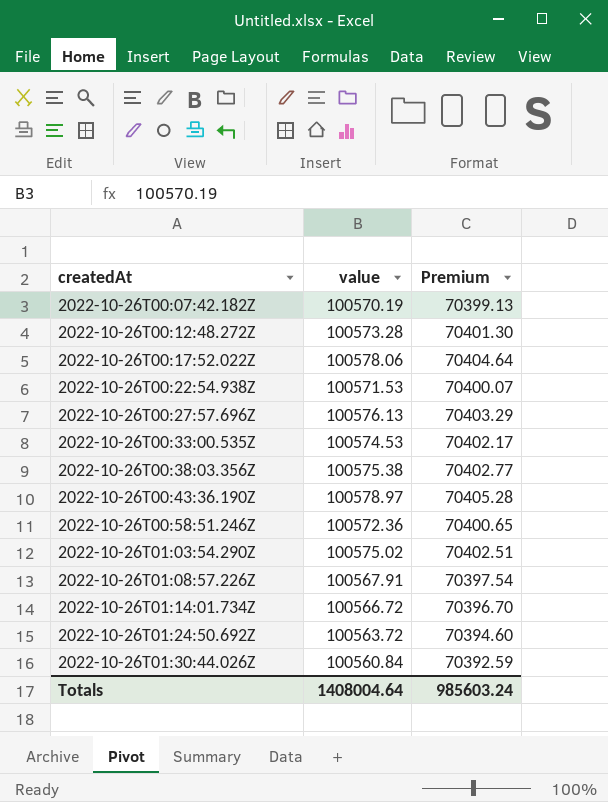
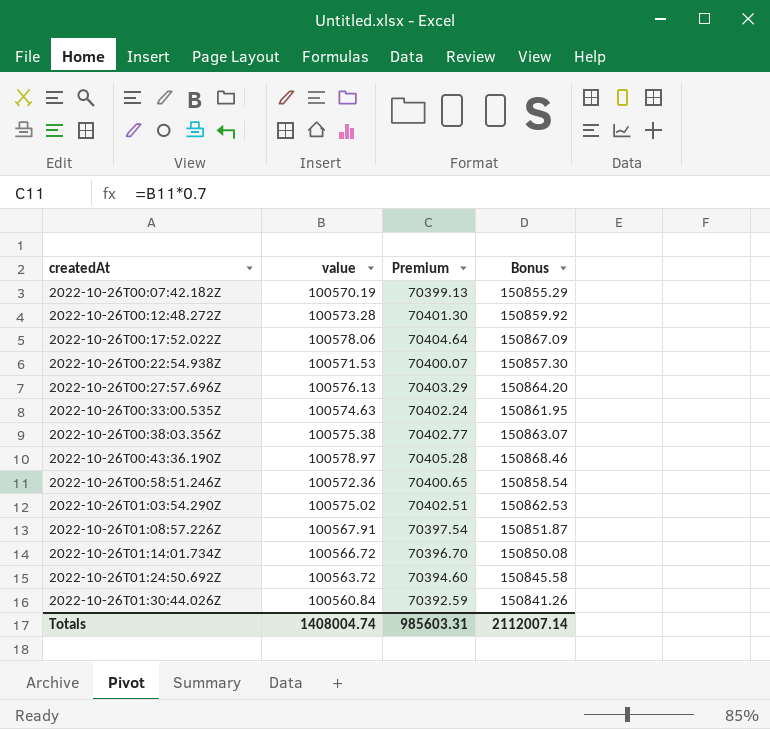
column Bonus | formula: none -> [value] * 1.5
2022-10-26T00:33:00.535Z | value: 100574.53 -> 100574.63
2022-10-26T00:33:00.535Z | Premium: 70402.17 -> 70402.24
Totals | value: 1408004.64 -> 1408004.74
Totals | Premium: 985603.24 -> 985603.31

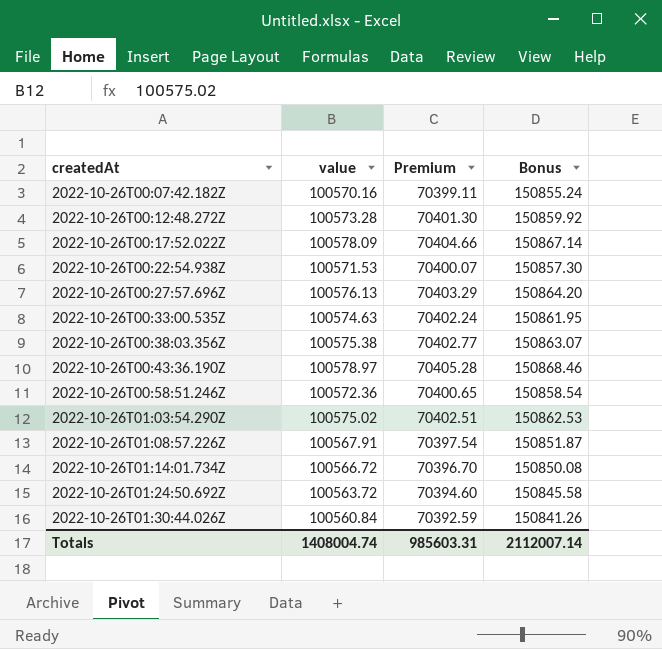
2022-10-26T00:07:42.182Z | value: 100570.19 -> 100570.16
2022-10-26T00:07:42.182Z | Premium: 70399.13 -> 70399.11
2022-10-26T00:07:42.182Z | Bonus: 150855.29 -> 150855.24
2022-10-26T00:17:52.022Z | value: 100578.06 -> 100578.09
2022-10-26T00:17:52.022Z | Premium: 70404.64 -> 70404.66
2022-10-26T00:17:52.022Z | Bonus: 150867.09 -> 150867.14

